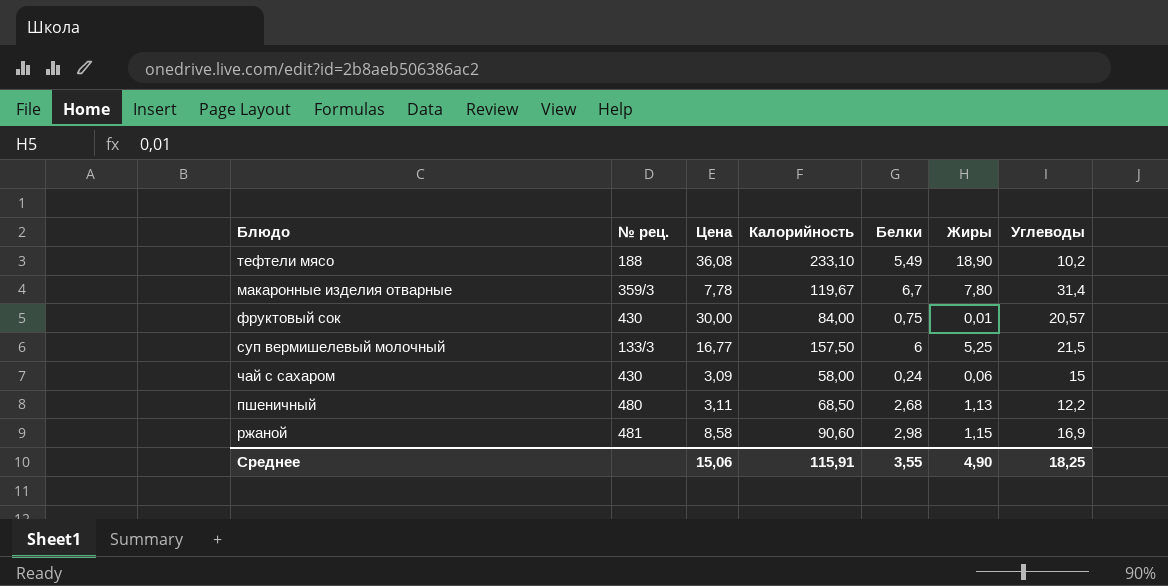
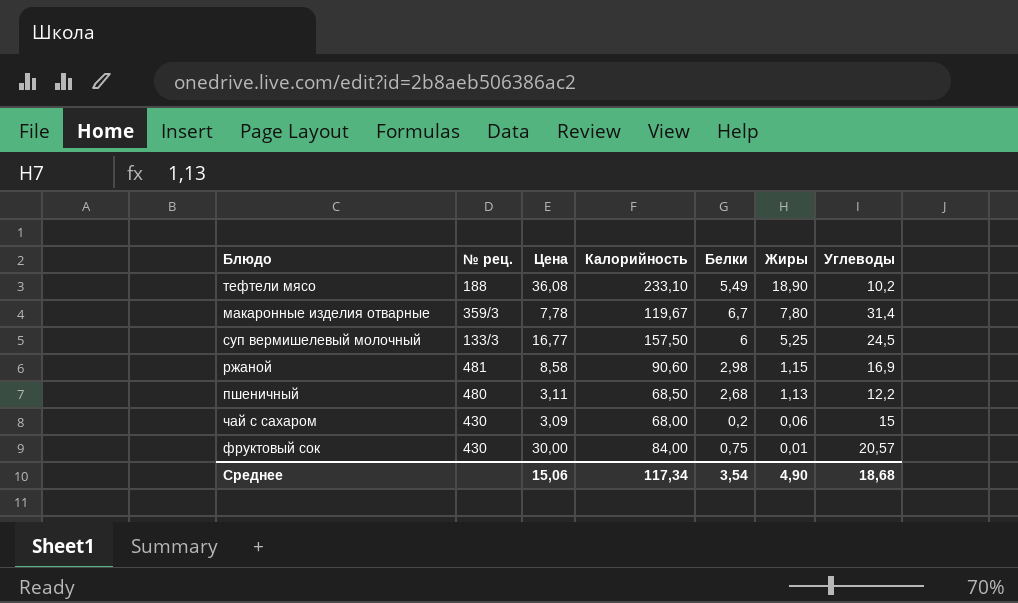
row order: none -> Жиры descending
суп вермишелевый молочный | Углеводы: 21,5 -> 24,5
чай с сахаром | Калорийность: 58,00 -> 68,00
чай с сахаром | Белки: 0,24 -> 0,2
Среднее | Калорийность: 115,91 -> 117,34
Среднее | Белки: 3,55 -> 3,54
Среднее | Углеводы: 18,25 -> 18,68

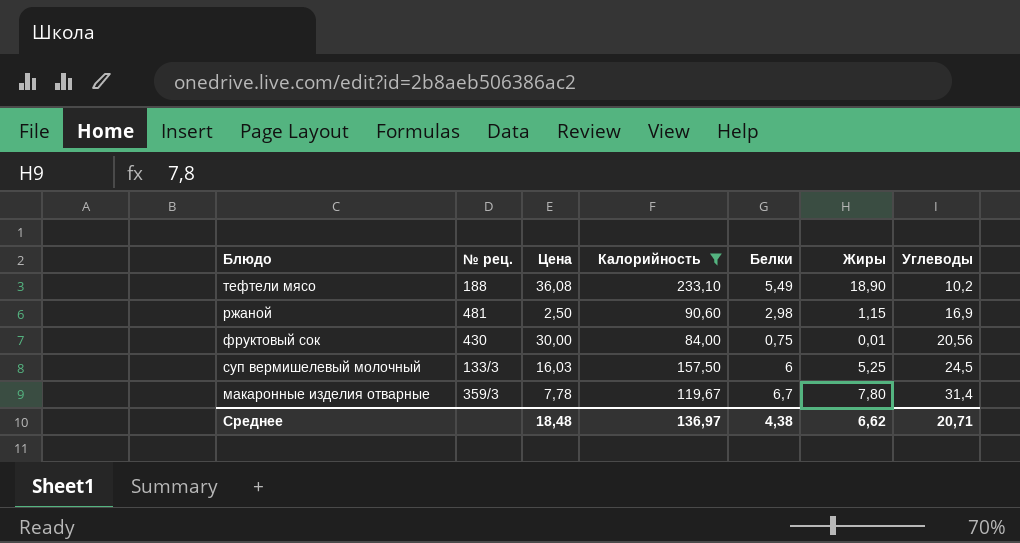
filter: none -> Калорийность >= 84,00
row order: Жиры descending -> Углеводы ascending
ржаной | Цена: 8,58 -> 2,50
фруктовый сок | Углеводы: 20,57 -> 20,56
суп вермишелевый молочный | Цена: 16,77 -> 16,03
Среднее | Цена: 15,06 -> 18,48
Среднее | Калорийность: 117,34 -> 136,97
Среднее | Белки: 3,54 -> 4,38
Среднее | Жиры: 4,90 -> 6,62
Среднее | Углеводы: 18,68 -> 20,71

